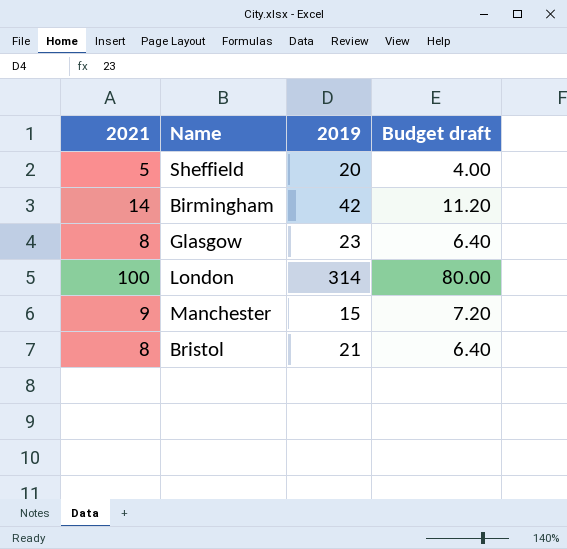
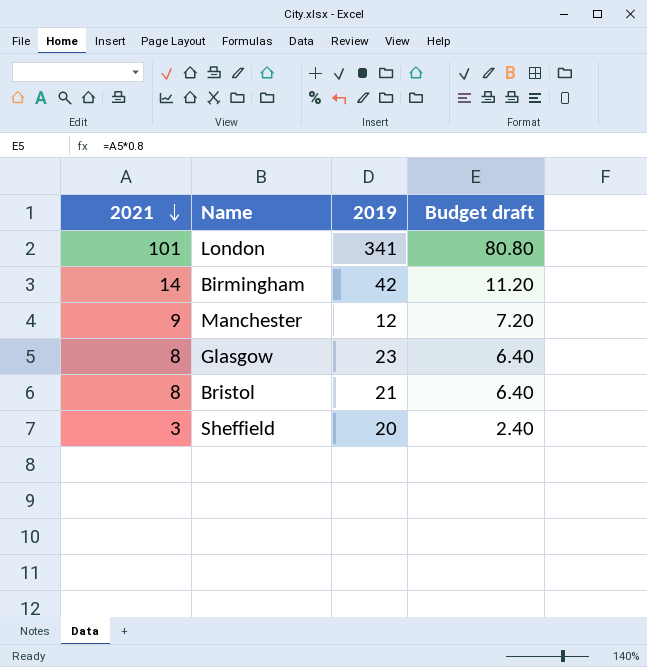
row order: none -> 2021 descending
London | 2021: 100 -> 101
London | 2019: 314 -> 341
London | Budget draft: 80.00 -> 80.80
Manchester | 2019: 15 -> 12
Sheffield | 2021: 5 -> 3
Sheffield | Budget draft: 4.00 -> 2.40

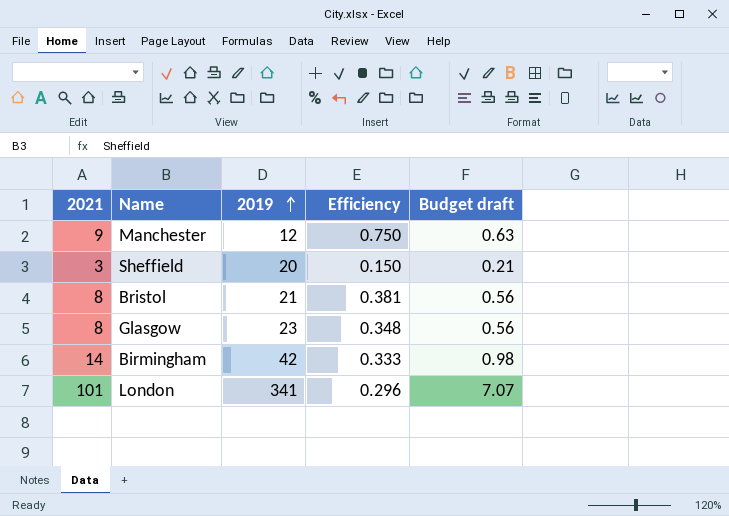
row order: 2021 descending -> 2019 ascending
column Efficiency | formula: none -> [2021] / [2019]
column Budget draft | formula: [2021] * 0.8 -> [2021] * 0.07

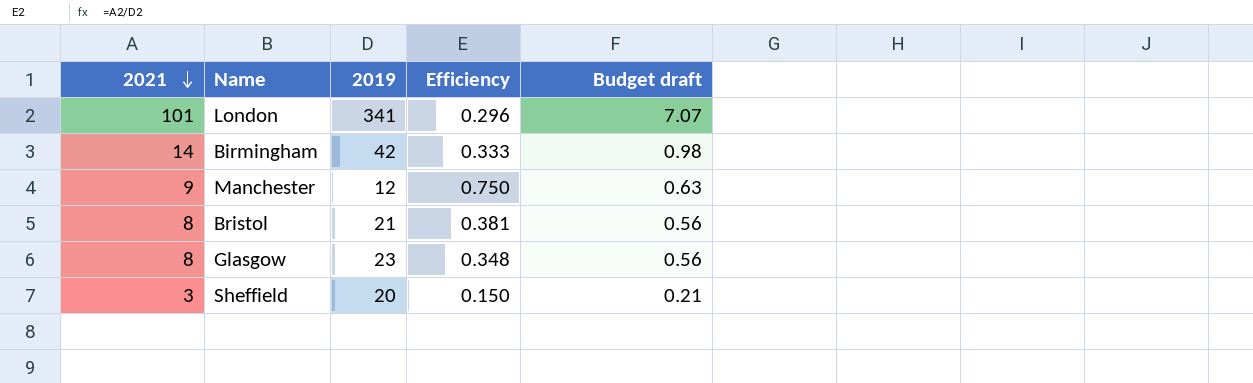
row order: 2019 ascending -> 2021 descending

